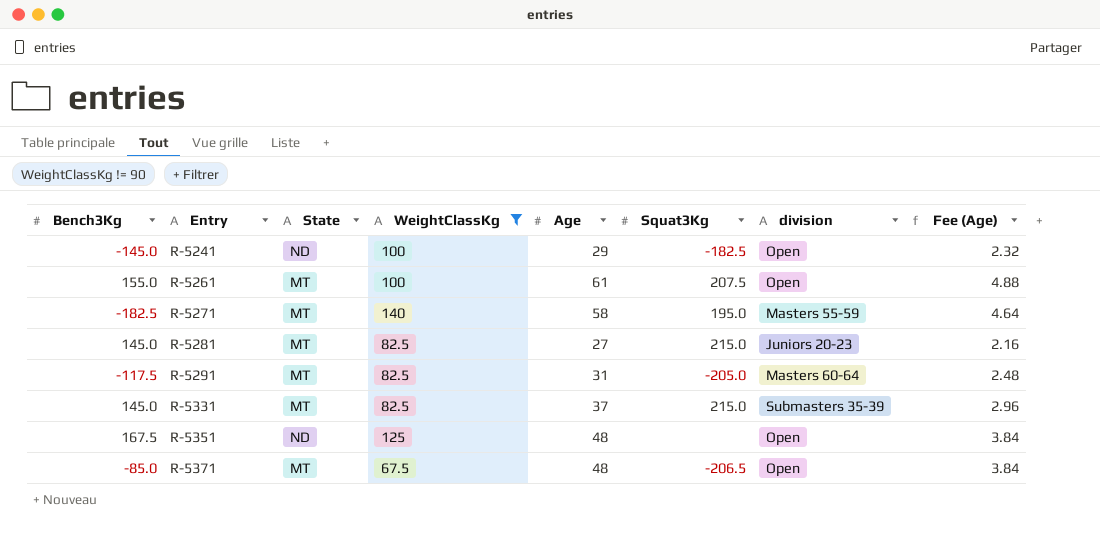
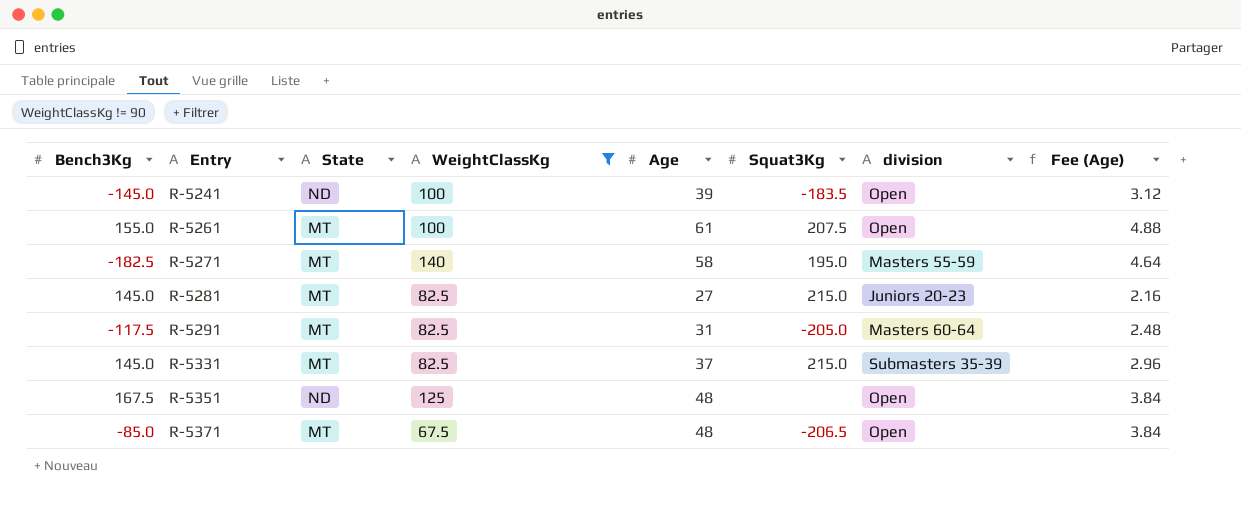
R-5241 | Age: 29 -> 39
R-5241 | Squat3Kg: -182.5 -> -183.5
R-5241 | Fee (Age): 2.32 -> 3.12

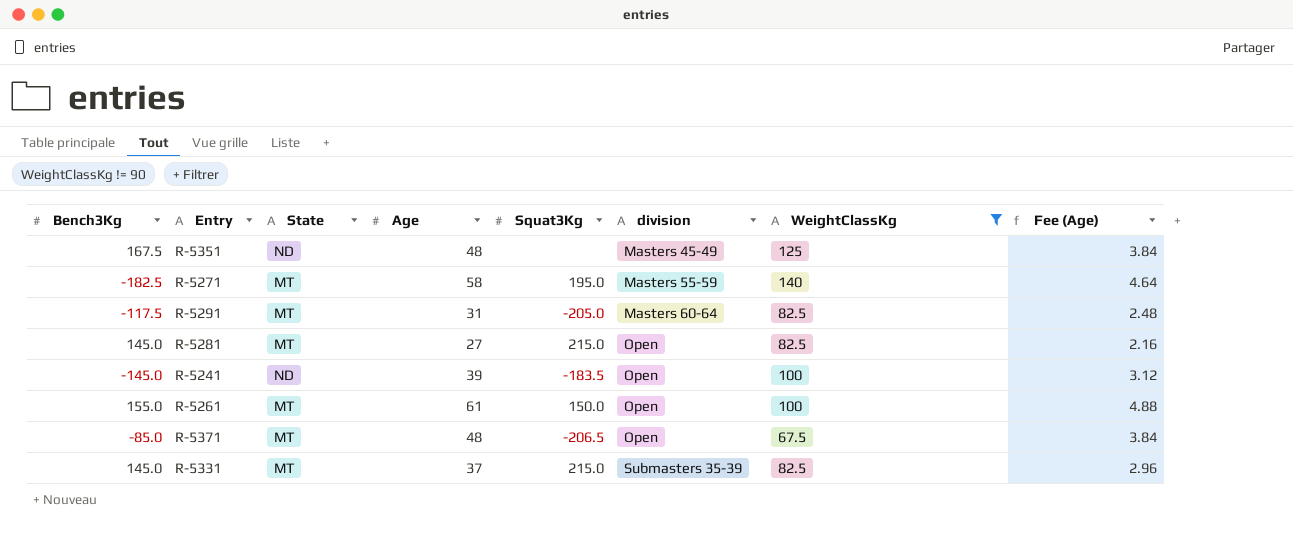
row order: Entry ascending -> division ascending
column WeightClassKg | position: 4 -> 7
R-5351 | division: Open -> Masters 45-49
R-5281 | division: Juniors 20-23 -> Open
R-5261 | Squat3Kg: 207.5 -> 150.0

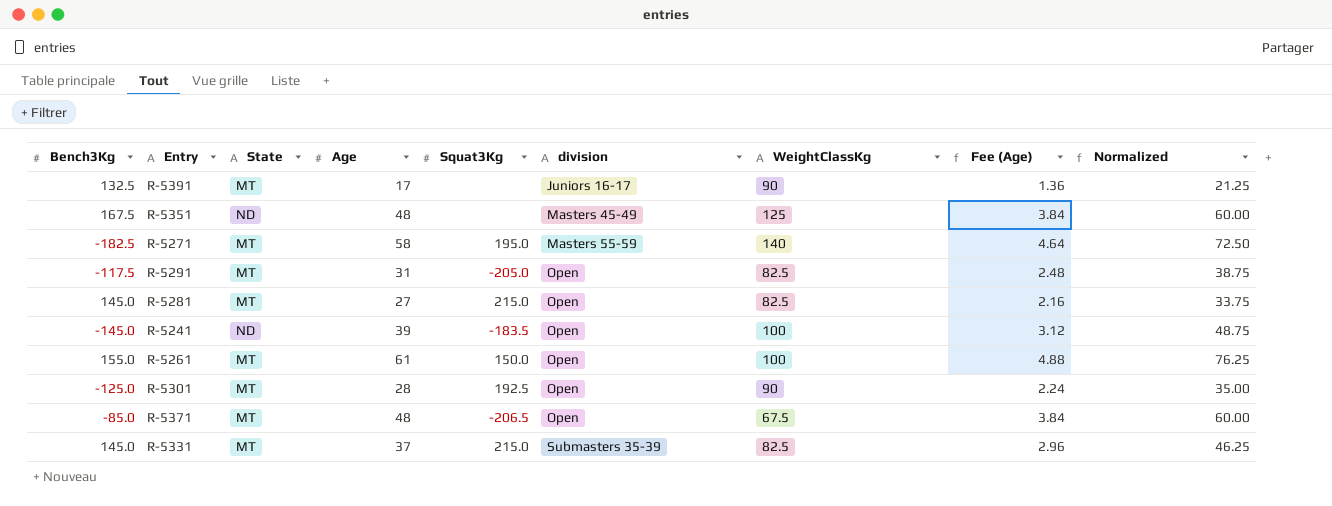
filter: WeightClassKg != 90 -> none
column Normalized | formula: none -> [Age] * 1.25
R-5291 | division: Masters 60-64 -> Open

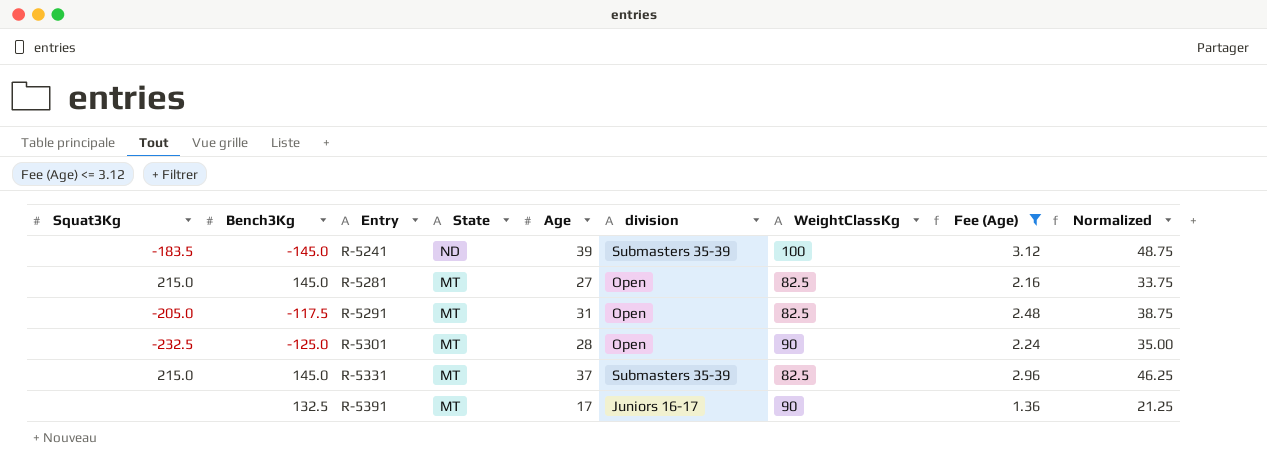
filter: none -> Fee (Age) <= 3.12
row order: division ascending -> Entry ascending
column Squat3Kg | position: 5 -> 1
R-5241 | division: Open -> Submasters 35-39
R-5301 | Squat3Kg: 192.5 -> -232.5

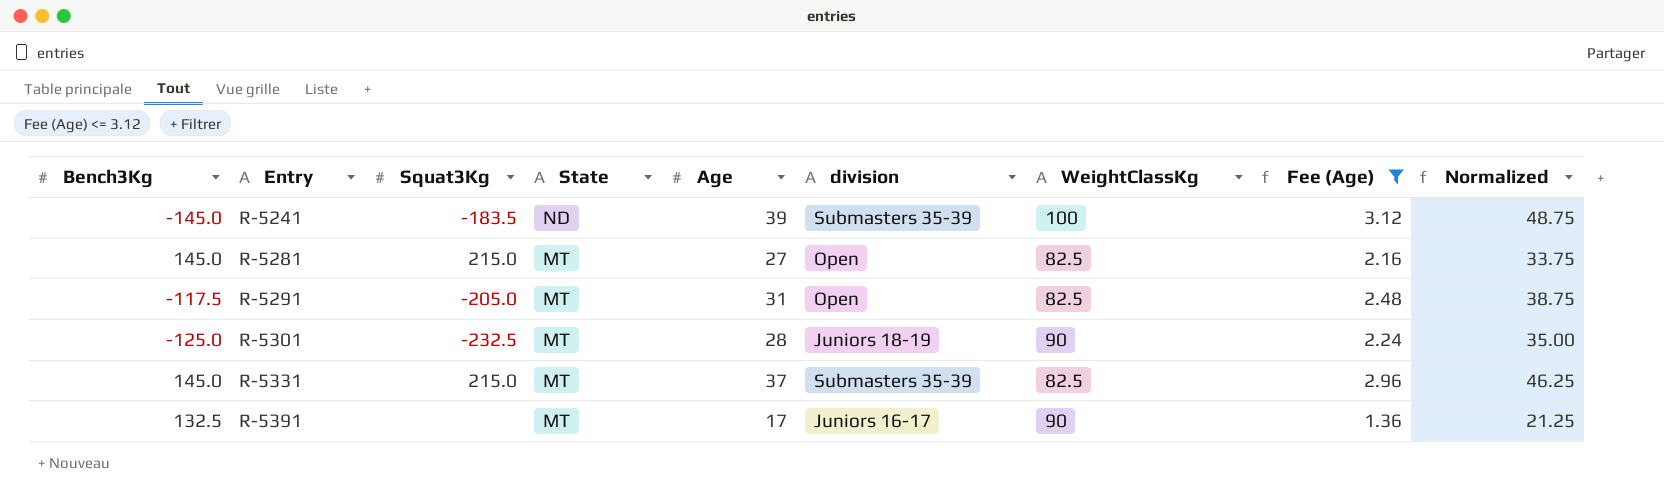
column Squat3Kg | position: 1 -> 3
R-5301 | division: Open -> Juniors 18-19

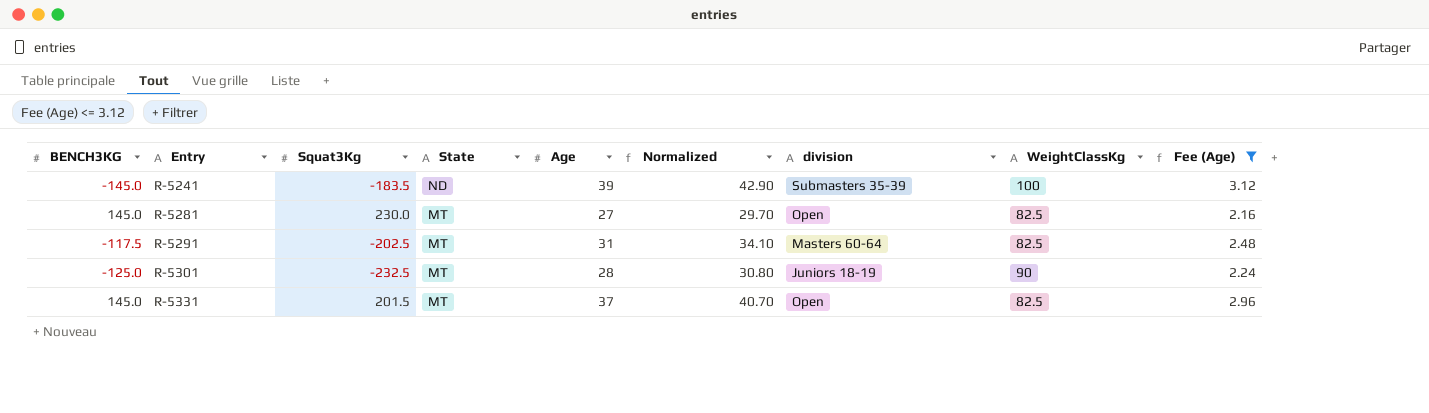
column name: Bench3Kg -> BENCH3KG
column Normalized | formula: [Age] * 1.25 -> [Age] * 1.1
column Normalized | position: 9 -> 6
row R-5391: 132.5 | none | MT | 17 | Juniors 16-17 | 90 | 1.36 | 21.25 -> none
R-5281 | Squat3Kg: 215.0 -> 230.0
R-5291 | Squat3Kg: -205.0 -> -202.5
R-5291 | division: Open -> Masters 60-64
R-5331 | Squat3Kg: 215.0 -> 201.5
R-5331 | division: Submasters 35-39 -> Open

